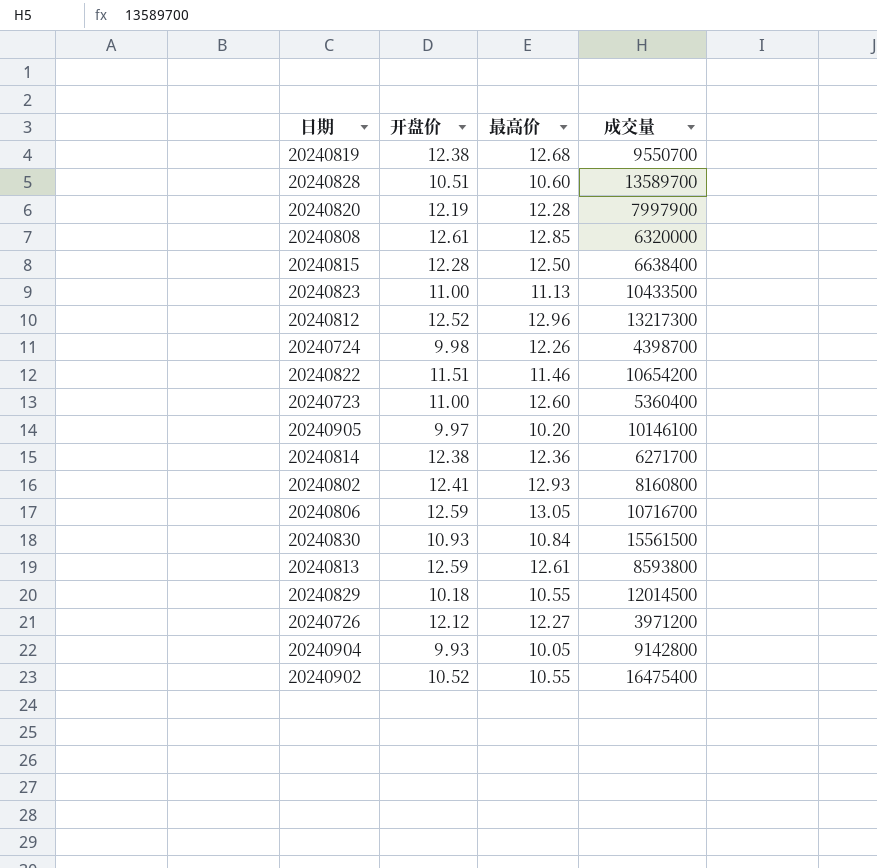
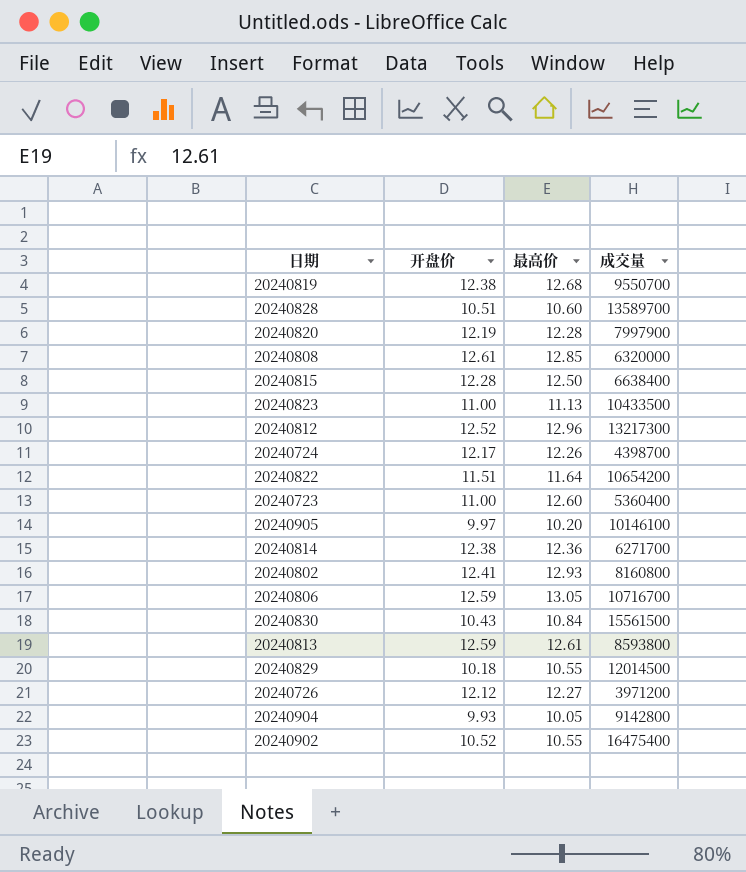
20240724 | 开盘价: 9.98 -> 12.17
20240822 | 最高价: 11.46 -> 11.64
20240830 | 开盘价: 10.93 -> 10.43

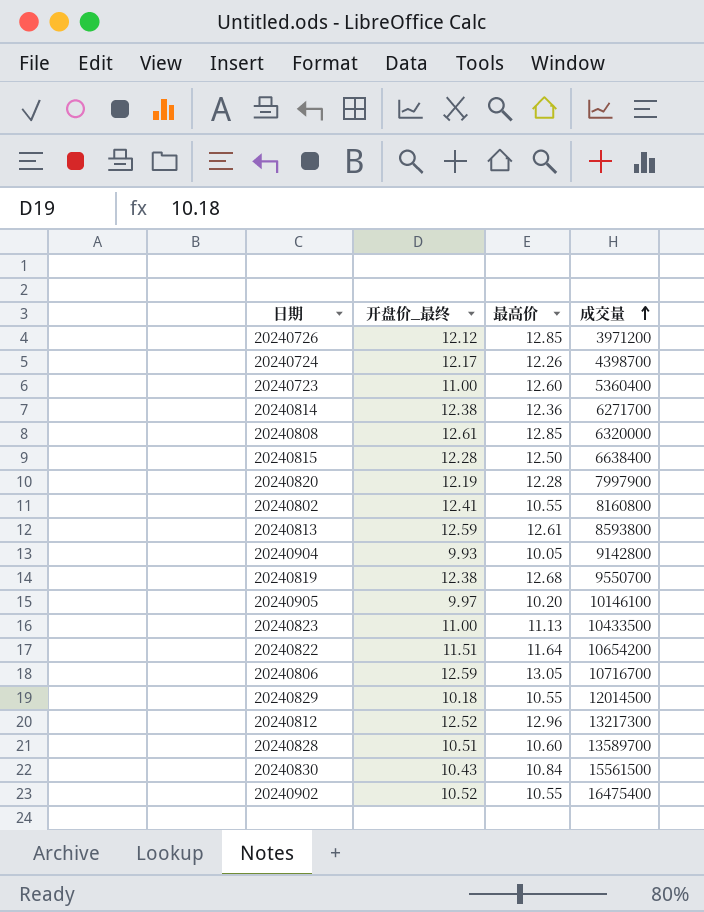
row order: none -> 成交量 ascending
column name: 开盘价 -> 开盘价_最终
20240726 | 最高价: 12.27 -> 12.85
20240802 | 最高价: 12.93 -> 10.55

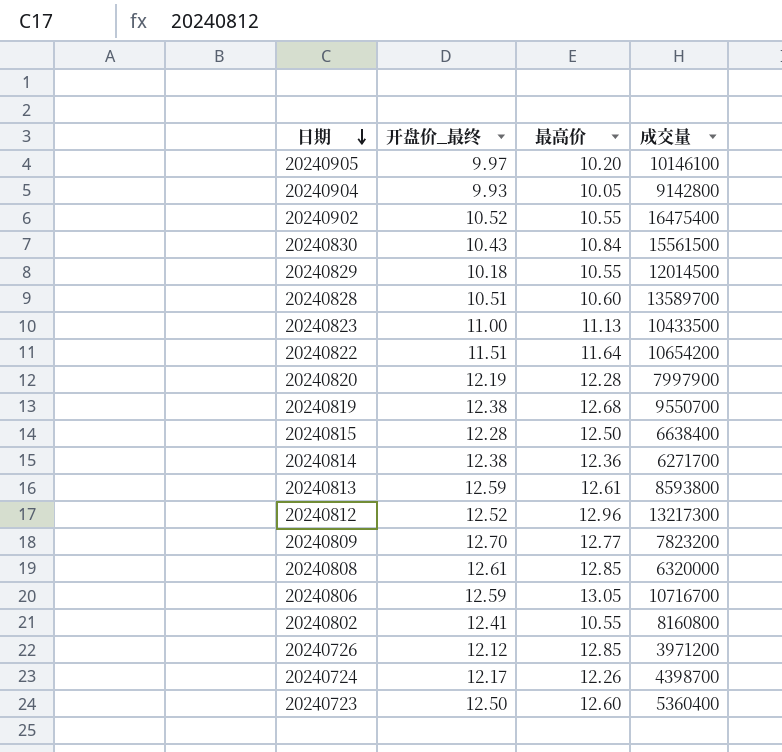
row order: 成交量 ascending -> 日期 descending
row 20240809: none -> 12.70 | 12.77 | 7823200
20240723 | 开盘价_最终: 11.00 -> 12.50

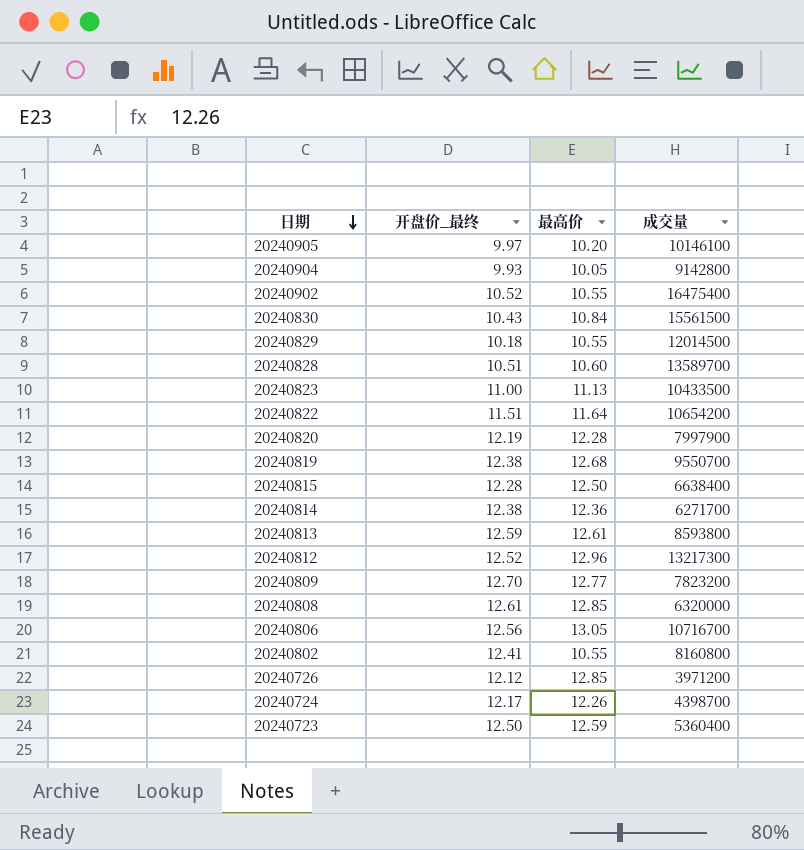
20240806 | 开盘价_最终: 12.59 -> 12.56
20240723 | 最高价: 12.60 -> 12.59

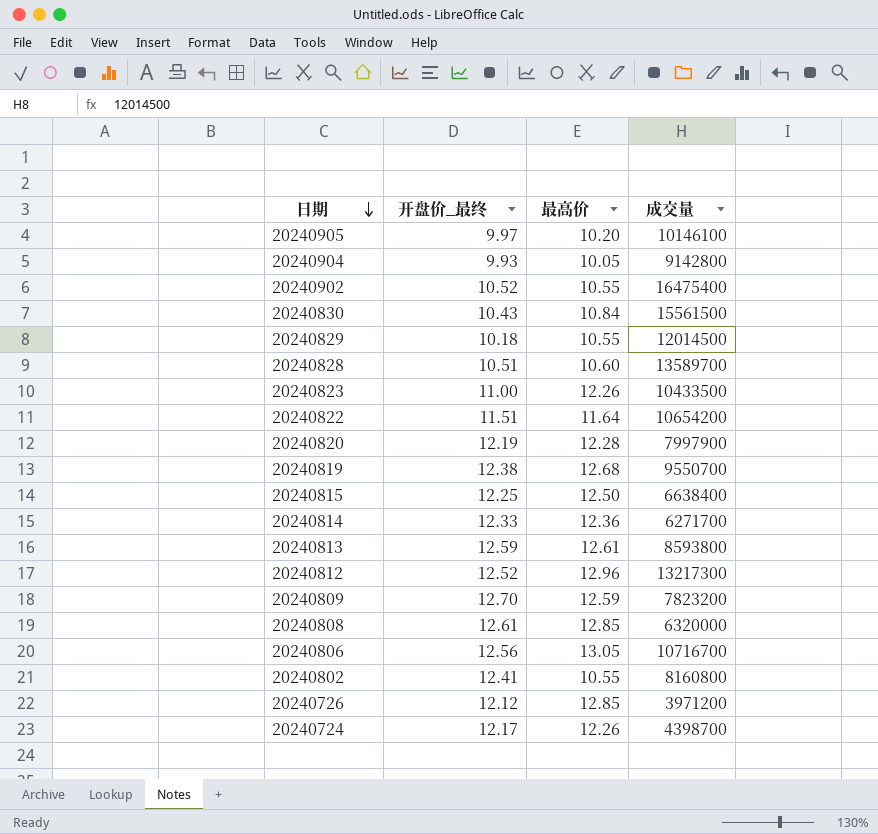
row 20240723: 12.50 | 12.59 | 5360400 -> none
20240823 | 最高价: 11.13 -> 12.26
20240815 | 开盘价_最终: 12.28 -> 12.25
20240814 | 开盘价_最终: 12.38 -> 12.33
20240809 | 最高价: 12.77 -> 12.59

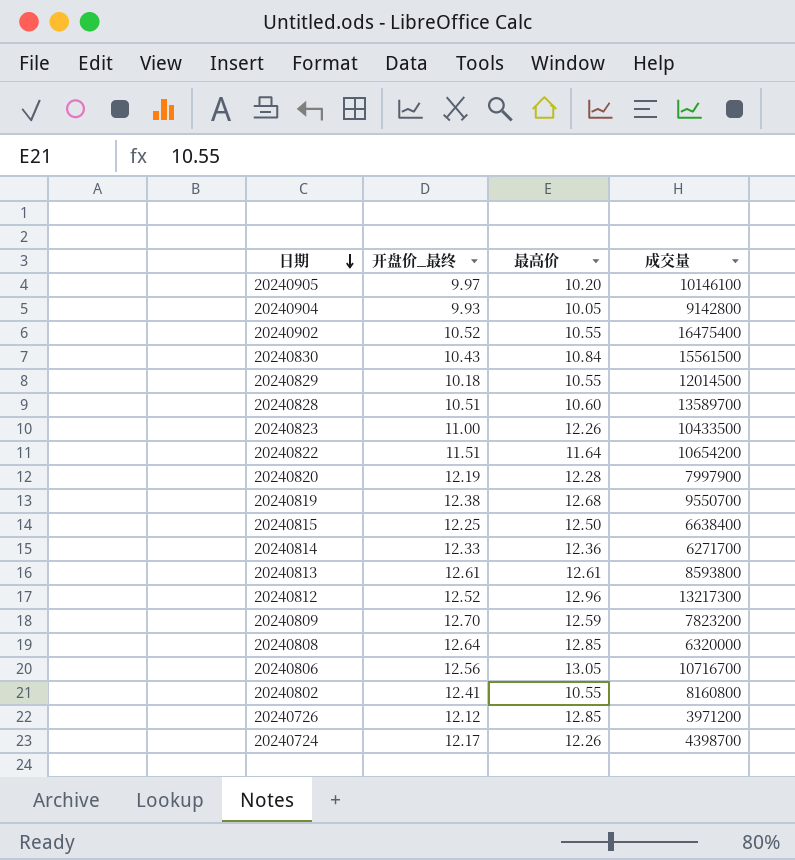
20240813 | 开盘价_最终: 12.59 -> 12.61
20240808 | 开盘价_最终: 12.61 -> 12.64

